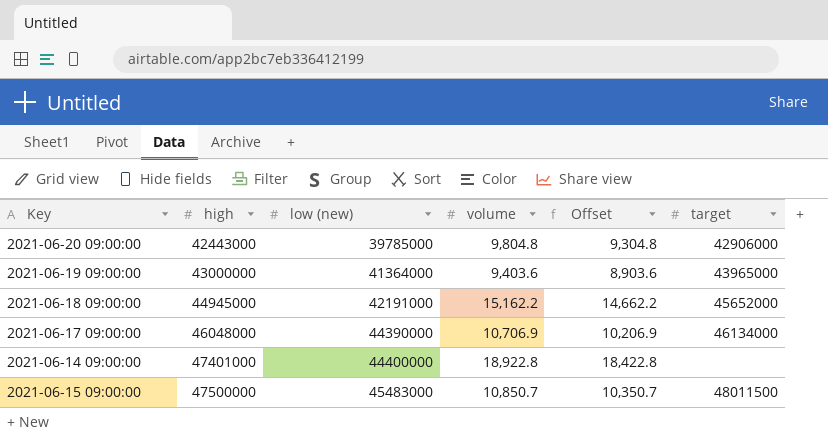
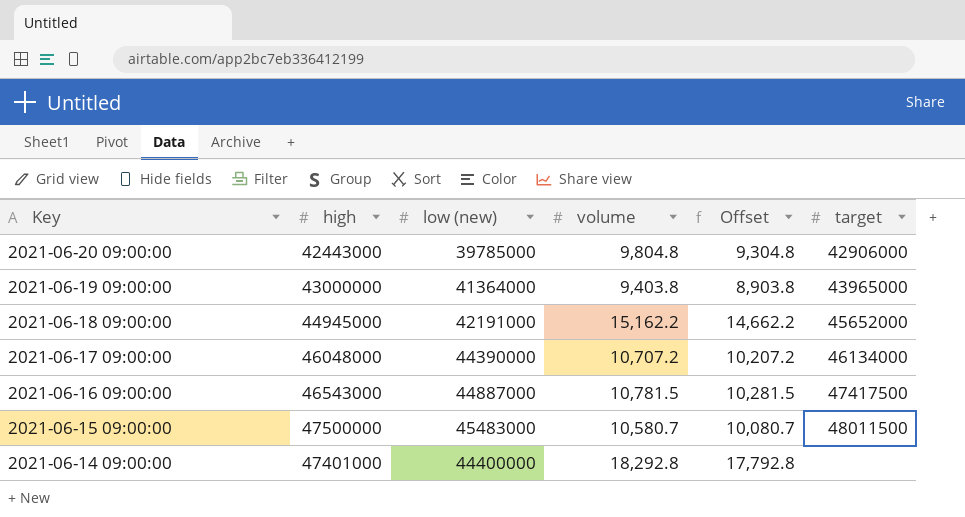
row order: high ascending -> Key descending
2021-06-19 09:00:00 | volume: 9,403.6 -> 9,403.8
2021-06-19 09:00:00 | Offset: 8,903.6 -> 8,903.8
2021-06-17 09:00:00 | volume: 10,706.9 -> 10,707.2
2021-06-17 09:00:00 | Offset: 10,206.9 -> 10,207.2
row 2021-06-16 09:00:00: none -> 46543000 | 44887000 | 10,781.5 | 10,281.5 | 47417500
2021-06-15 09:00:00 | volume: 10,850.7 -> 10,580.7
2021-06-15 09:00:00 | Offset: 10,350.7 -> 10,080.7
2021-06-14 09:00:00 | volume: 18,922.8 -> 18,292.8
2021-06-14 09:00:00 | Offset: 18,422.8 -> 17,792.8

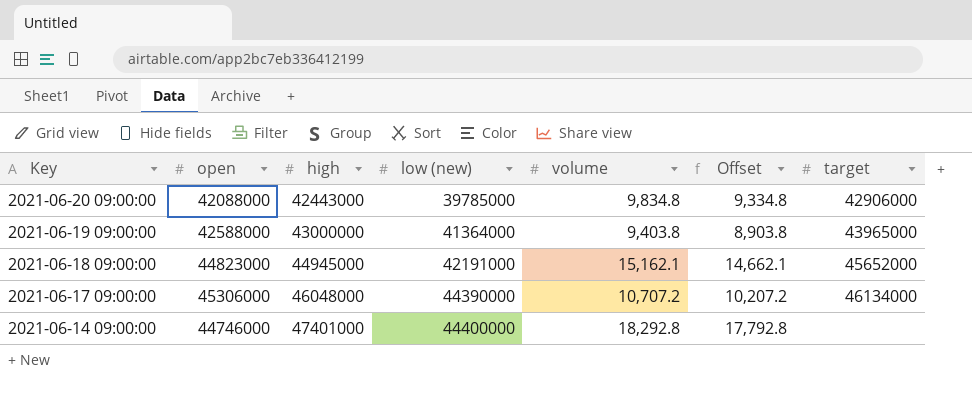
column open | position: none -> 2
row 2021-06-16 09:00:00: 46543000 | 44887000 | 10,781.5 | 10,281.5 | 47417500 -> none
row 2021-06-15 09:00:00: 47500000 | 45483000 | 10,580.7 | 10,080.7 | 48011500 -> none
2021-06-20 09:00:00 | volume: 9,804.8 -> 9,834.8
2021-06-20 09:00:00 | Offset: 9,304.8 -> 9,334.8
2021-06-18 09:00:00 | volume: 15,162.2 -> 15,162.1
2021-06-18 09:00:00 | Offset: 14,662.2 -> 14,662.1

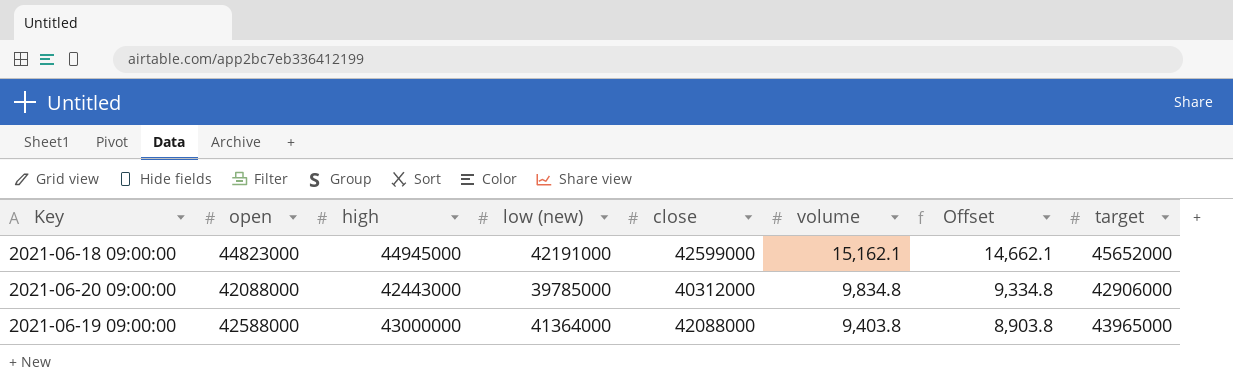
row order: Key descending -> volume descending
column close | position: none -> 5
row 2021-06-17 09:00:00: 45306000 | 46048000 | 44390000 | 10,707.2 | 10,207.2 | 46134000 -> none
row 2021-06-14 09:00:00: 44746000 | 47401000 | 44400000 | 18,292.8 | 17,792.8 | none -> none

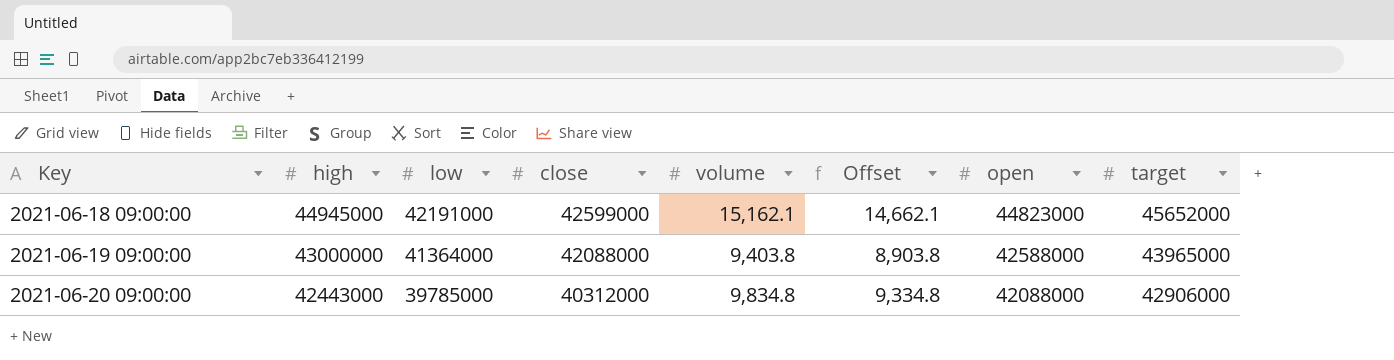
row order: volume descending -> Key ascending
column name: low (new) -> low
column open | position: 2 -> 7

